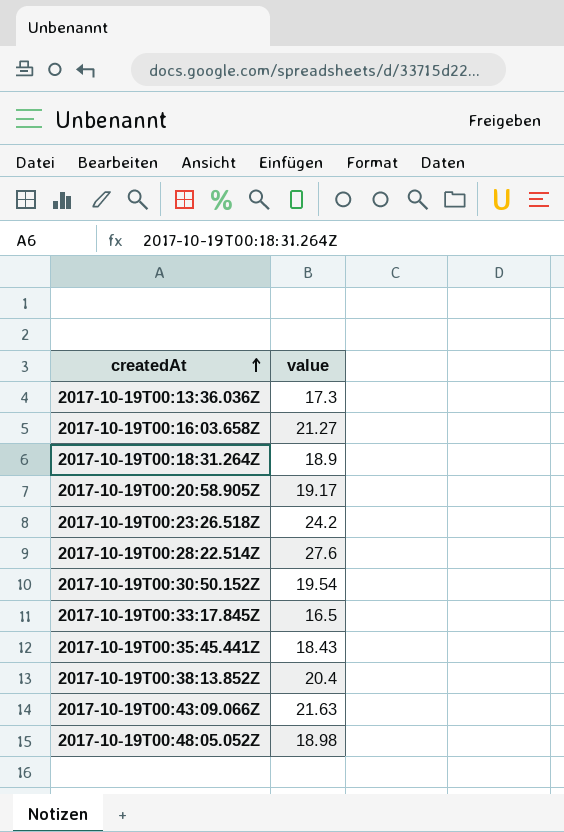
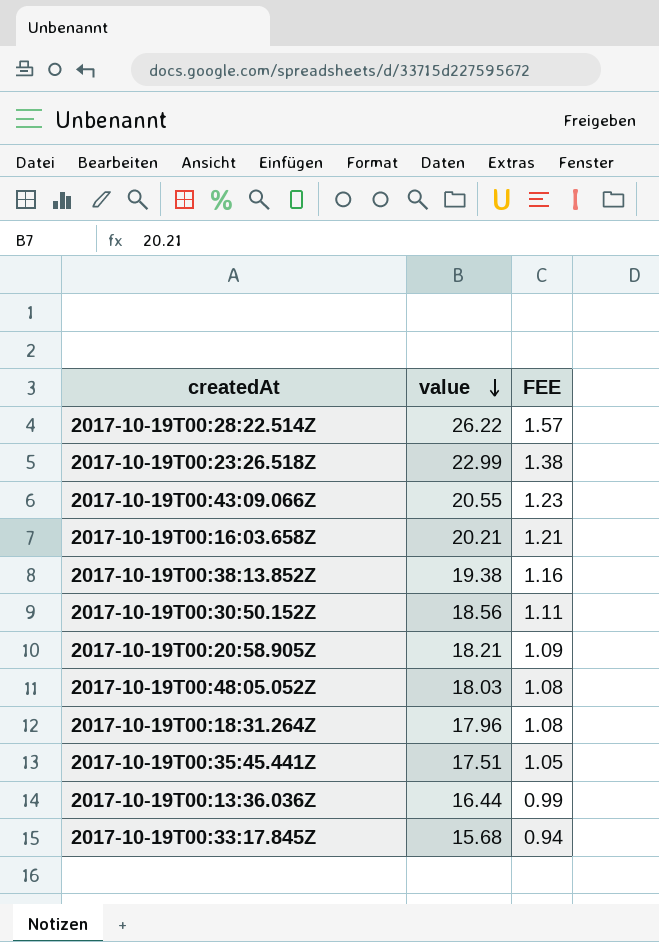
row order: createdAt ascending -> value descending
column FEE | formula: none -> [value] * 0.06
2017-10-19T00:28:22.514Z | value: 27.6 -> 26.22
2017-10-19T00:23:26.518Z | value: 24.2 -> 22.99
2017-10-19T00:43:09.066Z | value: 21.63 -> 20.55
2017-10-19T00:16:03.658Z | value: 21.27 -> 20.21
2017-10-19T00:38:13.852Z | value: 20.4 -> 19.38
2017-10-19T00:30:50.152Z | value: 19.54 -> 18.56
2017-10-19T00:20:58.905Z | value: 19.17 -> 18.21
2017-10-19T00:48:05.052Z | value: 18.98 -> 18.03
2017-10-19T00:18:31.264Z | value: 18.9 -> 17.96
2017-10-19T00:35:45.441Z | value: 18.43 -> 17.51
2017-10-19T00:13:36.036Z | value: 17.3 -> 16.44
2017-10-19T00:33:17.845Z | value: 16.5 -> 15.68

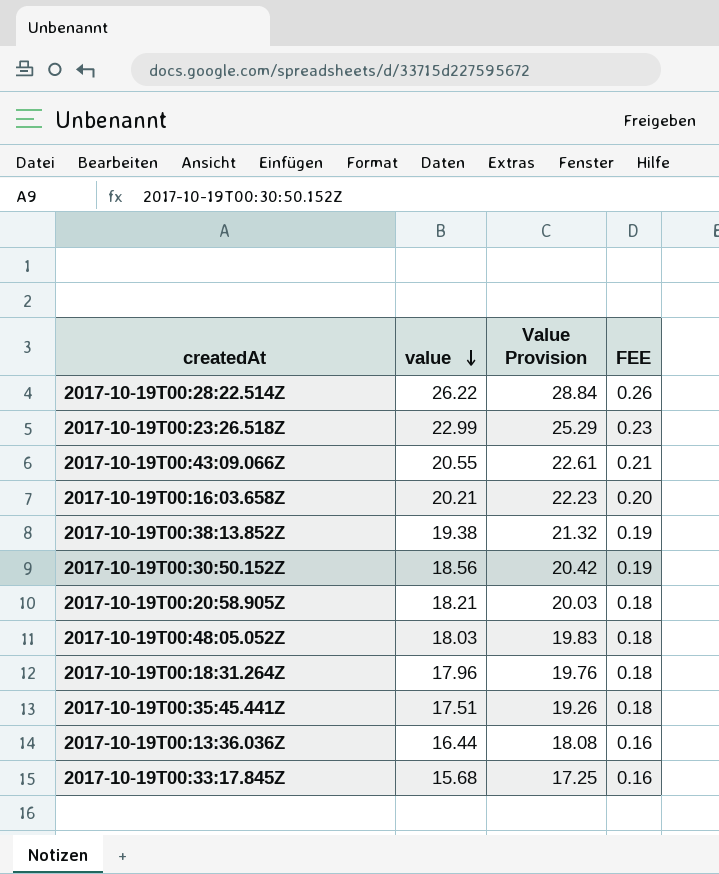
column Value Provision | formula: none -> [value] * 1.1
column FEE | formula: [value] * 0.06 -> [value] * 0.01

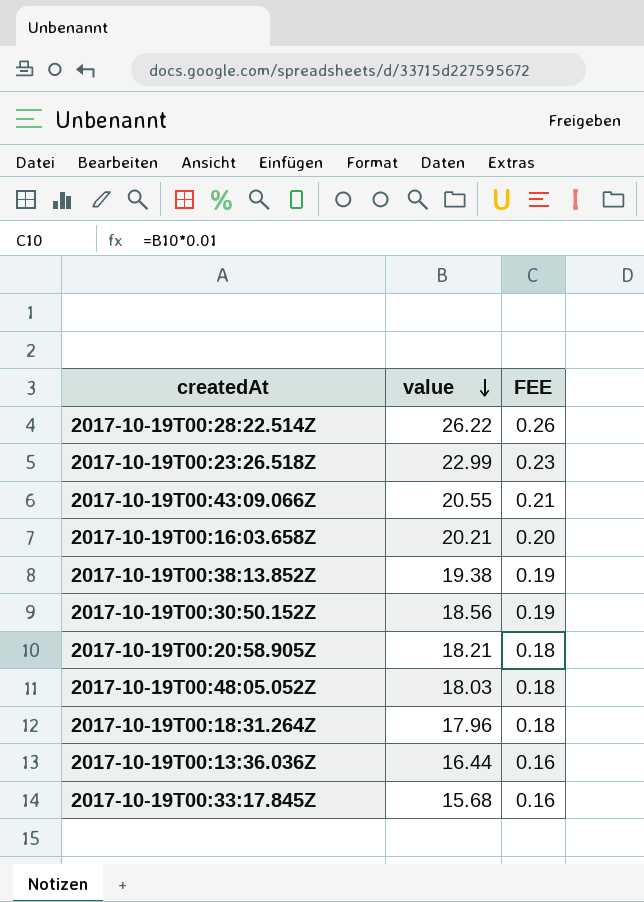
column Value Provision | formula: [value] * 1.1 -> none
row 2017-10-19T00:35:45.441Z: 17.51 | 19.26 | 0.18 -> none

